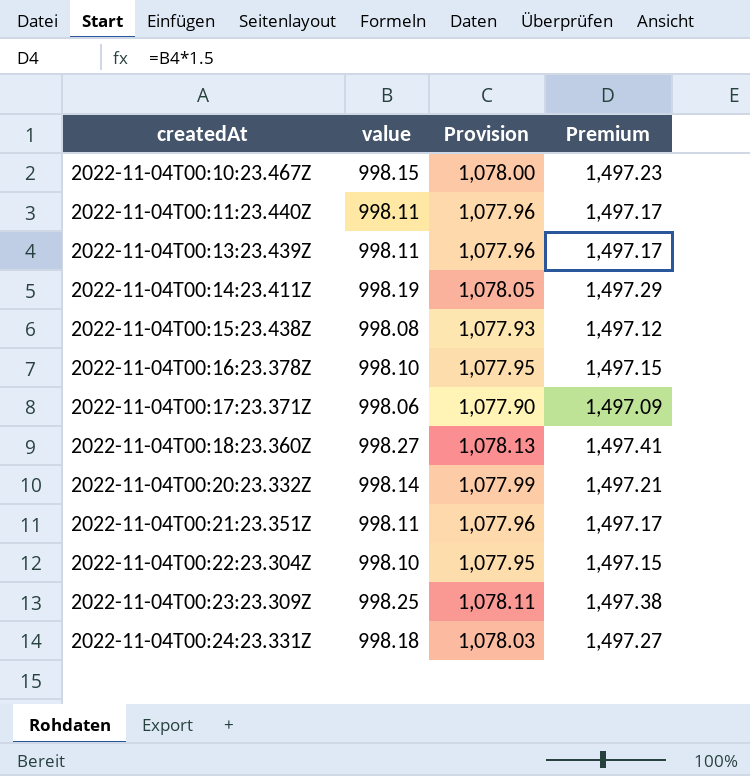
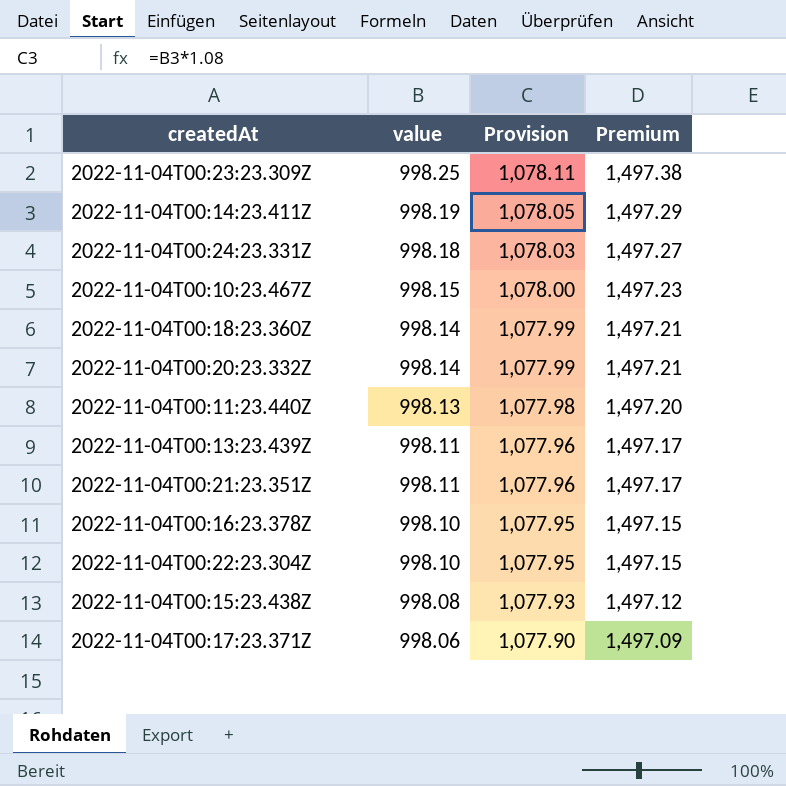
row order: createdAt ascending -> value descending
2022-11-04T00:18:23.360Z | value: 998.27 -> 998.14
2022-11-04T00:18:23.360Z | Provision: 1,078.13 -> 1,077.99
2022-11-04T00:18:23.360Z | Premium: 1,497.41 -> 1,497.21
2022-11-04T00:11:23.440Z | value: 998.11 -> 998.13
2022-11-04T00:11:23.440Z | Provision: 1,077.96 -> 1,077.98
2022-11-04T00:11:23.440Z | Premium: 1,497.17 -> 1,497.20

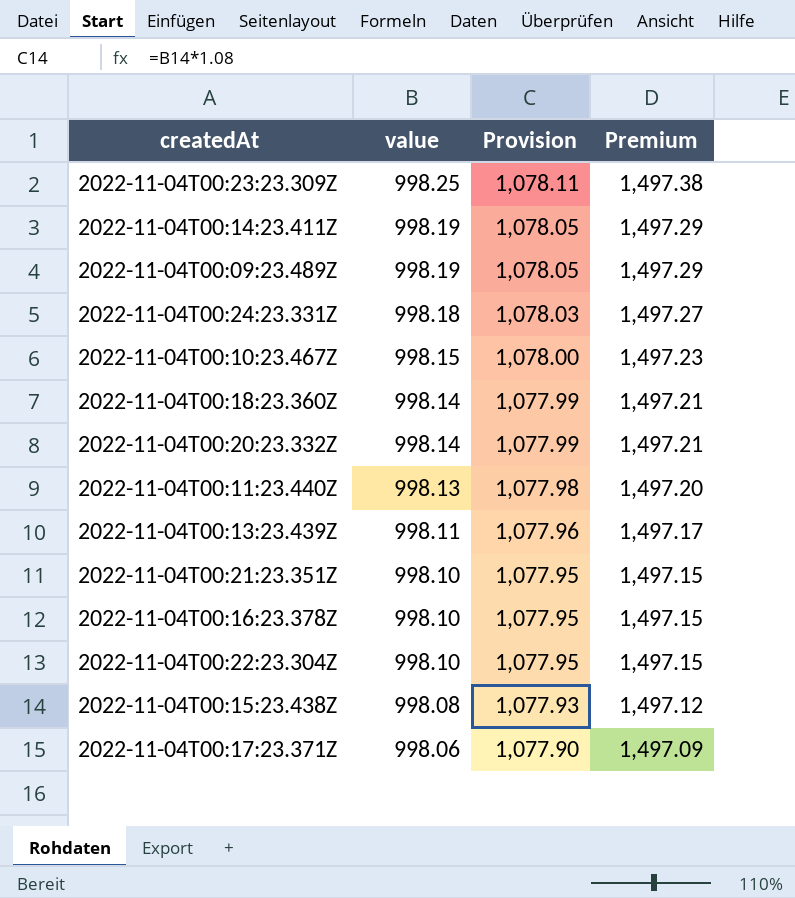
row 2022-11-04T00:09:23.489Z: none -> 998.19 | 1,078.05 | 1,497.29
2022-11-04T00:21:23.351Z | value: 998.11 -> 998.10
2022-11-04T00:21:23.351Z | Provision: 1,077.96 -> 1,077.95
2022-11-04T00:21:23.351Z | Premium: 1,497.17 -> 1,497.15

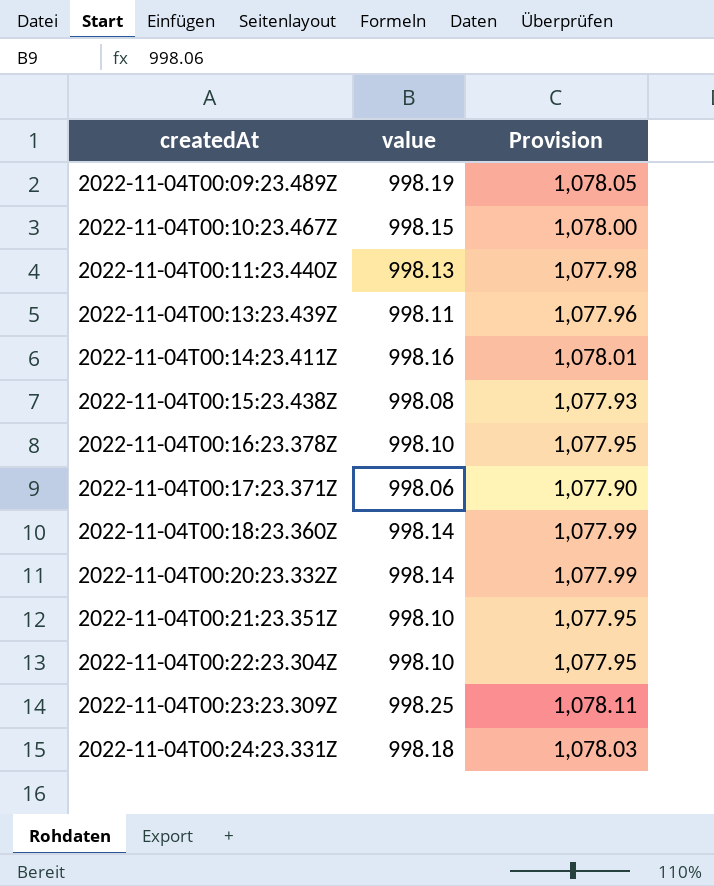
row order: value descending -> createdAt ascending
column Premium | formula: [value] * 1.5 -> none
2022-11-04T00:14:23.411Z | value: 998.19 -> 998.16
2022-11-04T00:14:23.411Z | Provision: 1,078.05 -> 1,078.01

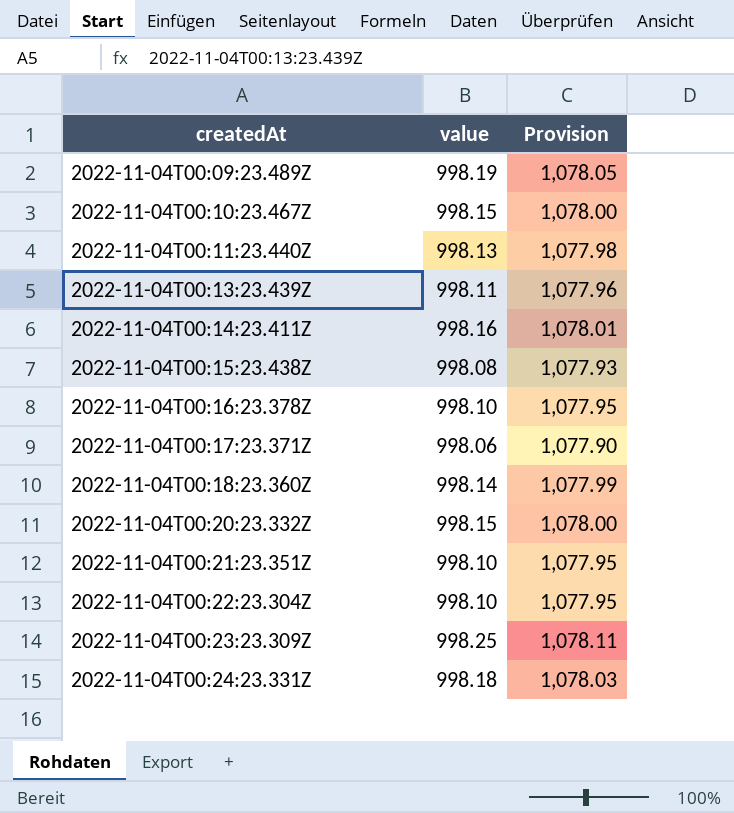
2022-11-04T00:20:23.332Z | value: 998.14 -> 998.15
2022-11-04T00:20:23.332Z | Provision: 1,077.99 -> 1,078.00

